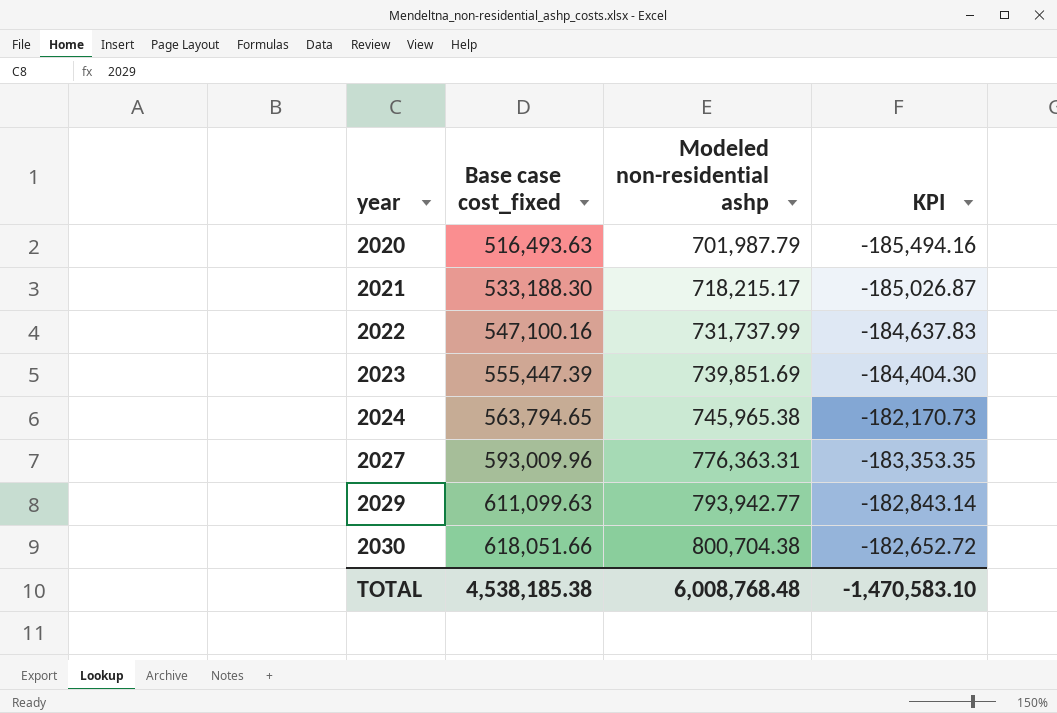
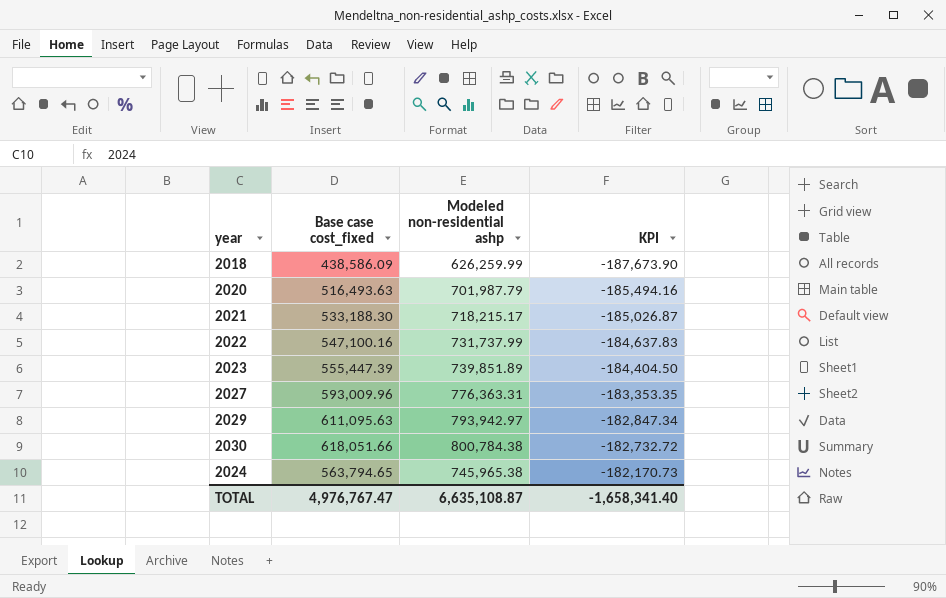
row order: year ascending -> KPI ascending
row 2018: none -> 438,586.09 | 626,259.99 | -187,673.90
2023 | Modeled non-residential ashp: 739,851.69 -> 739,851.89
2023 | KPI: -184,404.30 -> -184,404.50
2029 | Base case cost_fixed: 611,099.63 -> 611,095.63
2029 | Modeled non-residential ashp: 793,942.77 -> 793,942.97
2029 | KPI: -182,843.14 -> -182,847.34
2030 | Modeled non-residential ashp: 800,704.38 -> 800,784.38
2030 | KPI: -182,652.72 -> -182,732.72
TOTAL | Base case cost_fixed: 4,538,185.38 -> 4,976,767.47
TOTAL | Modeled non-residential ashp: 6,008,768.48 -> 6,635,108.87
TOTAL | KPI: -1,470,583.10 -> -1,658,341.40

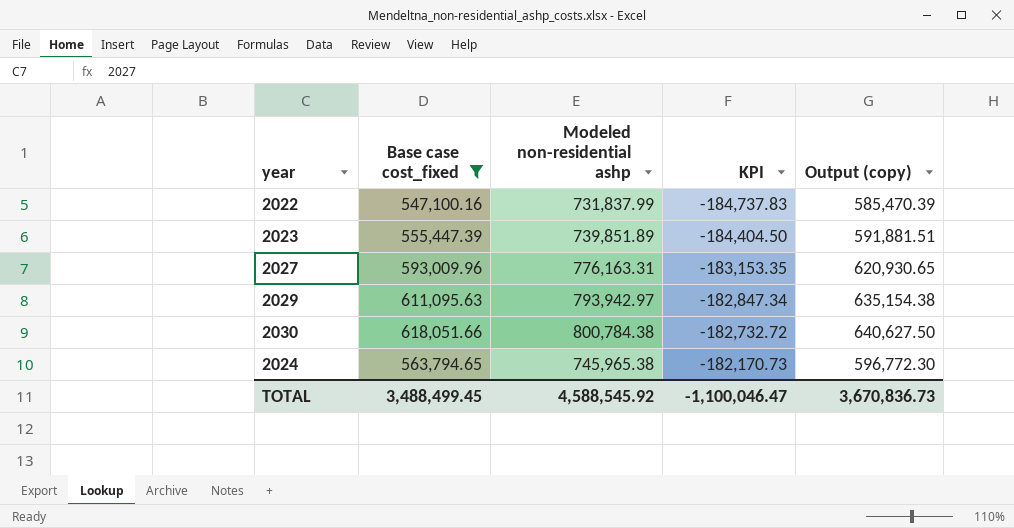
filter: none -> Base case cost_fixed >= 547,100.16
column Output (copy) | formula: none -> [Modeled non-residential ashp] * 0.8
2022 | Modeled non-residential ashp: 731,737.99 -> 731,837.99
2022 | KPI: -184,637.83 -> -184,737.83
2027 | Modeled non-residential ashp: 776,363.31 -> 776,163.31
2027 | KPI: -183,353.35 -> -183,153.35
TOTAL | Base case cost_fixed: 4,976,767.47 -> 3,488,499.45
TOTAL | Modeled non-residential ashp: 6,635,108.87 -> 4,588,545.92
TOTAL | KPI: -1,658,341.40 -> -1,100,046.47

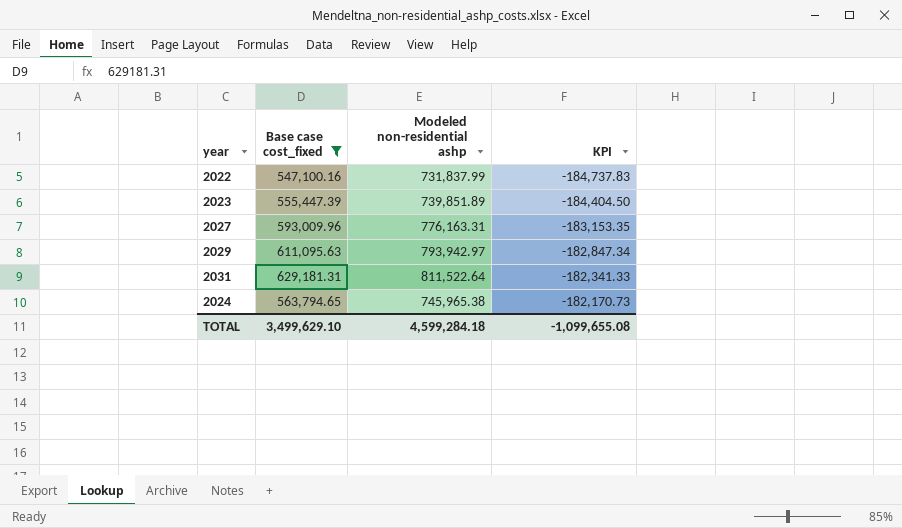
column Output (copy) | formula: [Modeled non-residential ashp] * 0.8 -> none
row 2030: 618,051.66 | 800,784.38 | -182,732.72 | 640,627.50 -> none
row 2031: none -> 629,181.31 | 811,522.64 | -182,341.33
TOTAL | Base case cost_fixed: 3,488,499.45 -> 3,499,629.10
TOTAL | Modeled non-residential ashp: 4,588,545.92 -> 4,599,284.18
TOTAL | KPI: -1,100,046.47 -> -1,099,655.08

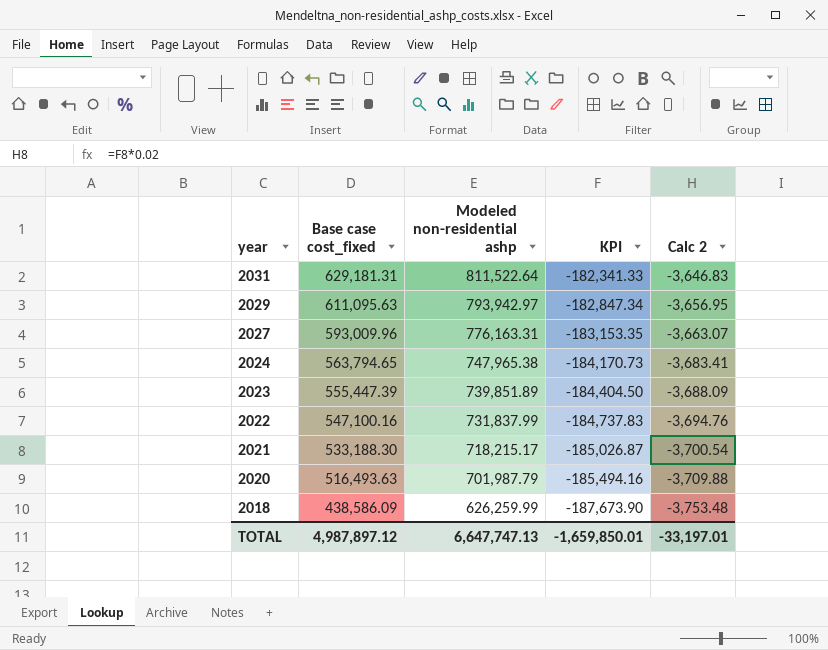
filter: Base case cost_fixed >= 547,100.16 -> none
row order: KPI ascending -> year descending
column Calc 2 | formula: none -> [KPI] * 0.02
2024 | Modeled non-residential ashp: 745,965.38 -> 747,965.38
2024 | KPI: -182,170.73 -> -184,170.73
TOTAL | Base case cost_fixed: 3,499,629.10 -> 4,987,897.12
TOTAL | Modeled non-residential ashp: 4,599,284.18 -> 6,647,747.13
TOTAL | KPI: -1,099,655.08 -> -1,659,850.01

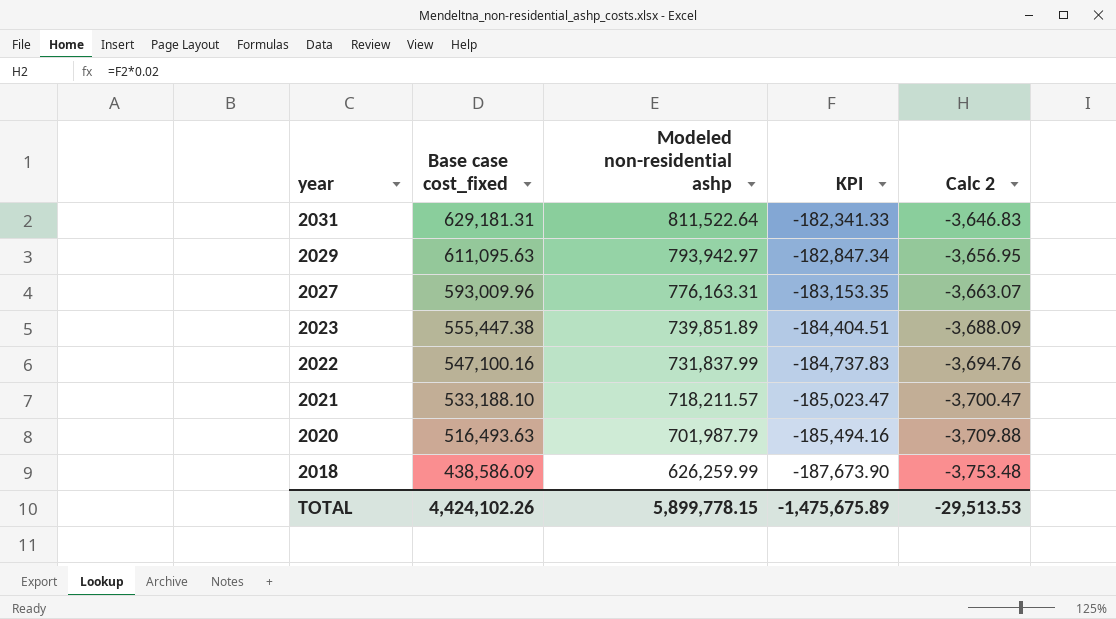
row 2024: 563,794.65 | 747,965.38 | -184,170.73 | -3,683.41 -> none
2023 | Base case cost_fixed: 555,447.39 -> 555,447.38
2023 | KPI: -184,404.50 -> -184,404.51
2021 | Base case cost_fixed: 533,188.30 -> 533,188.10
2021 | Modeled non-residential ashp: 718,215.17 -> 718,211.57
2021 | KPI: -185,026.87 -> -185,023.47
2021 | Calc 2: -3,700.54 -> -3,700.47
TOTAL | Base case cost_fixed: 4,987,897.12 -> 4,424,102.26
TOTAL | Modeled non-residential ashp: 6,647,747.13 -> 5,899,778.15
TOTAL | KPI: -1,659,850.01 -> -1,475,675.89
TOTAL | Calc 2: -33,197.01 -> -29,513.53

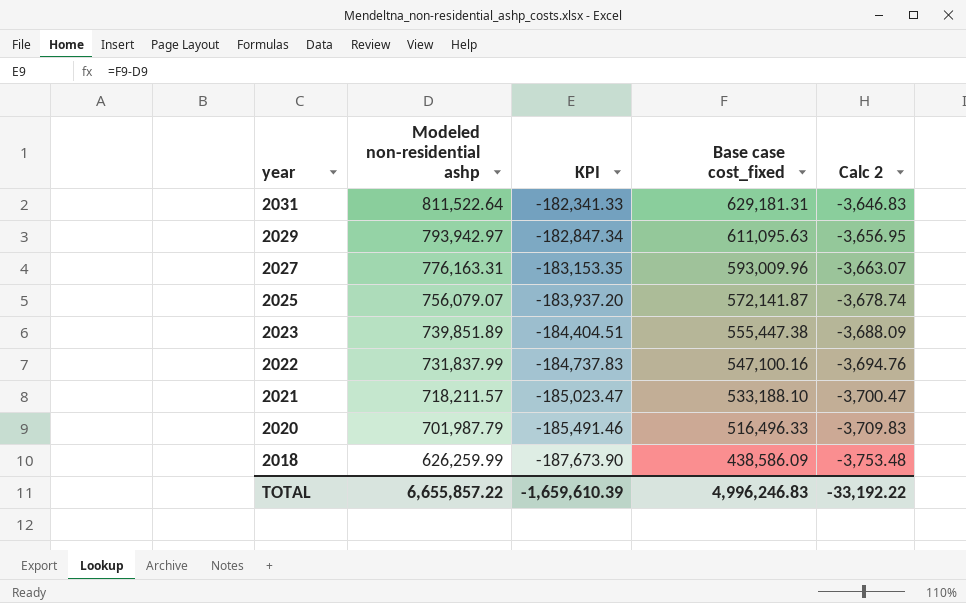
column Base case cost_fixed | position: 2 -> 4
row 2025: none -> 756,079.07 | -183,937.20 | 572,141.87 | -3,678.74
2020 | KPI: -185,494.16 -> -185,491.46
2020 | Base case cost_fixed: 516,493.63 -> 516,496.33
2020 | Calc 2: -3,709.88 -> -3,709.83
TOTAL | Modeled non-residential ashp: 5,899,778.15 -> 6,655,857.22
TOTAL | KPI: -1,475,675.89 -> -1,659,610.39
TOTAL | Base case cost_fixed: 4,424,102.26 -> 4,996,246.83
TOTAL | Calc 2: -29,513.53 -> -33,192.22

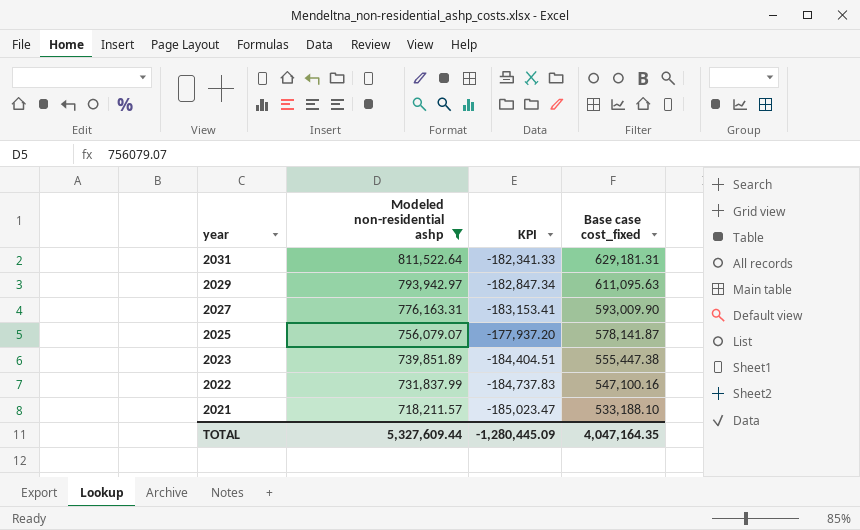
filter: none -> Modeled non-residential ashp >= 718,211.57
column Calc 2 | formula: [KPI] * 0.02 -> none
2027 | KPI: -183,153.35 -> -183,153.41
2027 | Base case cost_fixed: 593,009.96 -> 593,009.90
2025 | KPI: -183,937.20 -> -177,937.20
2025 | Base case cost_fixed: 572,141.87 -> 578,141.87
TOTAL | Modeled non-residential ashp: 6,655,857.22 -> 5,327,609.44
TOTAL | KPI: -1,659,610.39 -> -1,280,445.09
TOTAL | Base case cost_fixed: 4,996,246.83 -> 4,047,164.35

